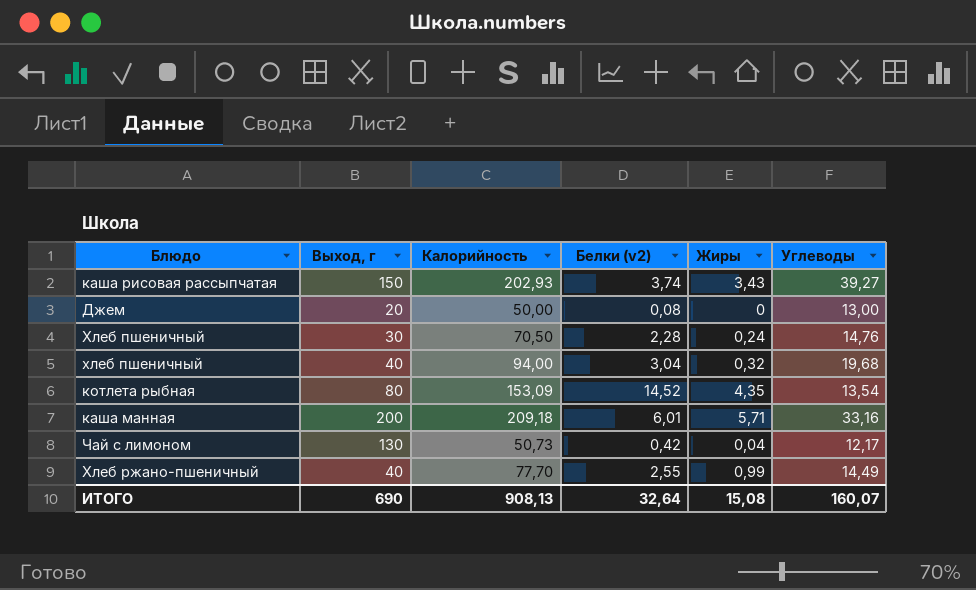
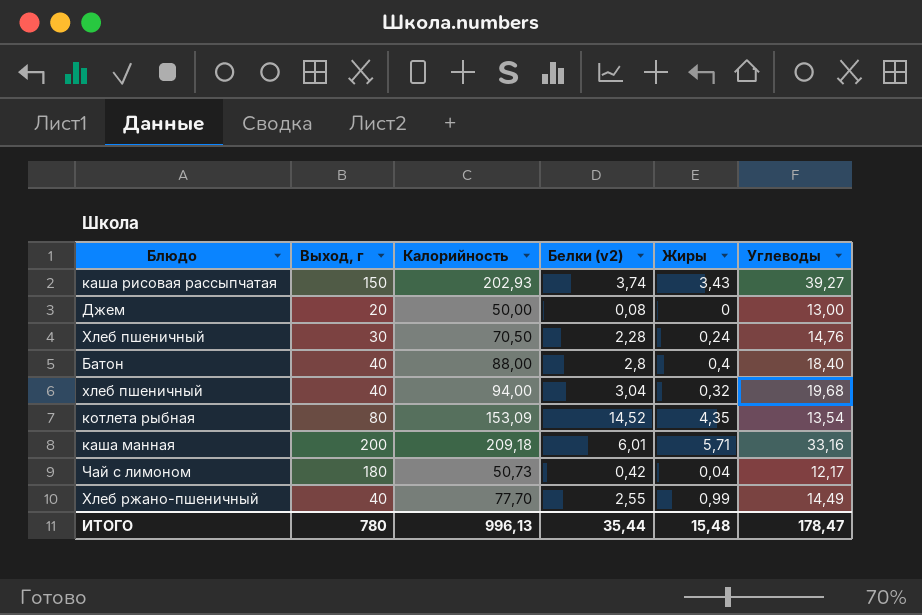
row Батон: none -> 40 | 88,00 | 2,8 | 0,4 | 18,40
Чай с лимоном | Выход, г: 130 -> 180
ИТОГО | Выход, г: 690 -> 780
ИТОГО | Калорийность: 908,13 -> 996,13
ИТОГО | Белки (v2): 32,64 -> 35,44
ИТОГО | Жиры: 15,08 -> 15,48
ИТОГО | Углеводы: 160,07 -> 178,47

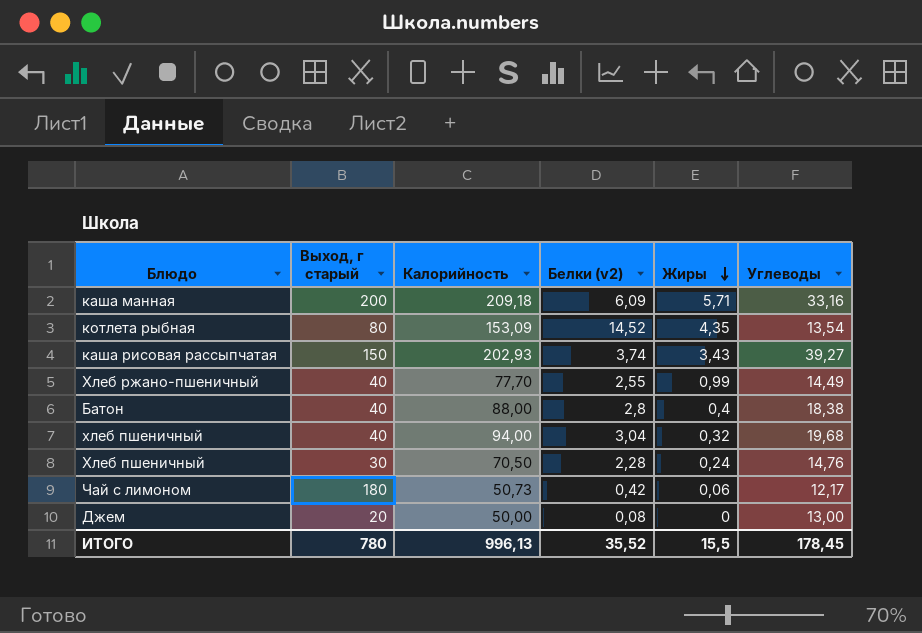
row order: none -> Жиры descending
column name: Выход, г -> Выход, г старый
каша манная | Белки (v2): 6,01 -> 6,09
Батон | Углеводы: 18,40 -> 18,38
Чай с лимоном | Жиры: 0,04 -> 0,06
ИТОГО | Белки (v2): 35,44 -> 35,52
ИТОГО | Жиры: 15,48 -> 15,5
ИТОГО | Углеводы: 178,47 -> 178,45

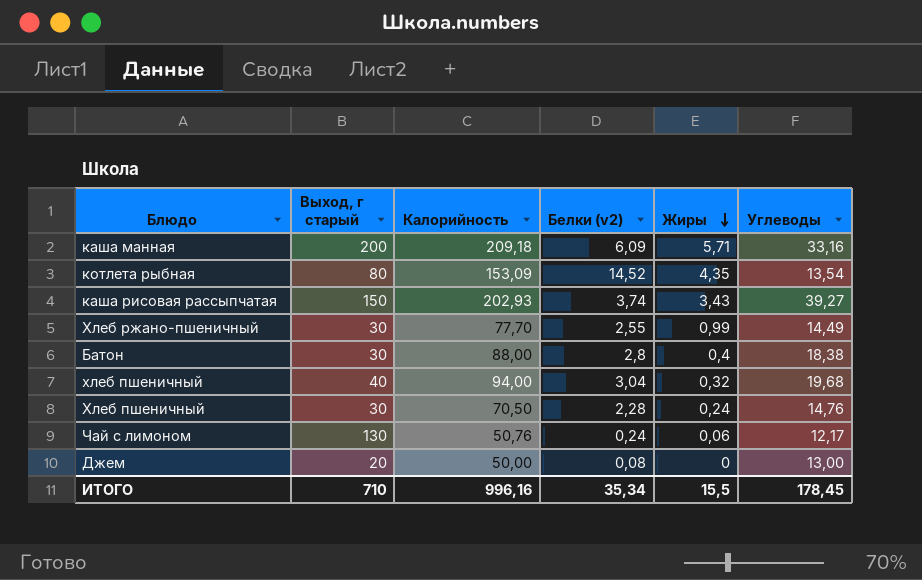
Хлеб ржано-пшеничный | Выход, г старый: 40 -> 30
Батон | Выход, г старый: 40 -> 30
Чай с лимоном | Выход, г старый: 180 -> 130
Чай с лимоном | Калорийность: 50,73 -> 50,76
Чай с лимоном | Белки (v2): 0,42 -> 0,24
ИТОГО | Выход, г старый: 780 -> 710
ИТОГО | Калорийность: 996,13 -> 996,16
ИТОГО | Белки (v2): 35,52 -> 35,34

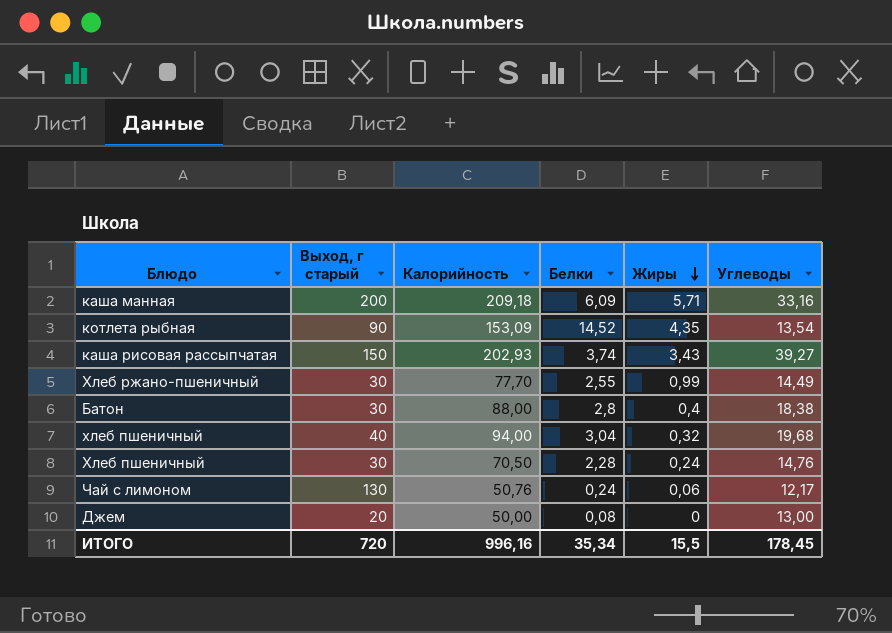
column name: Белки (v2) -> Белки
котлета рыбная | Выход, г старый: 80 -> 90
ИТОГО | Выход, г старый: 710 -> 720

